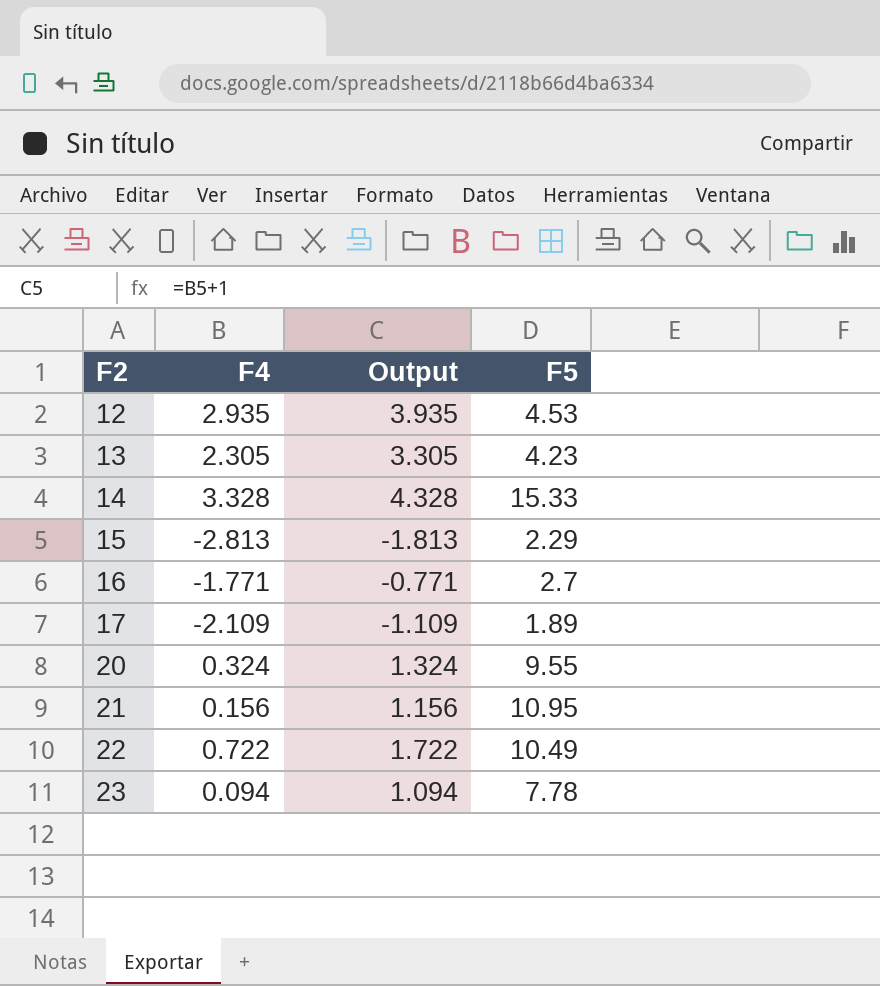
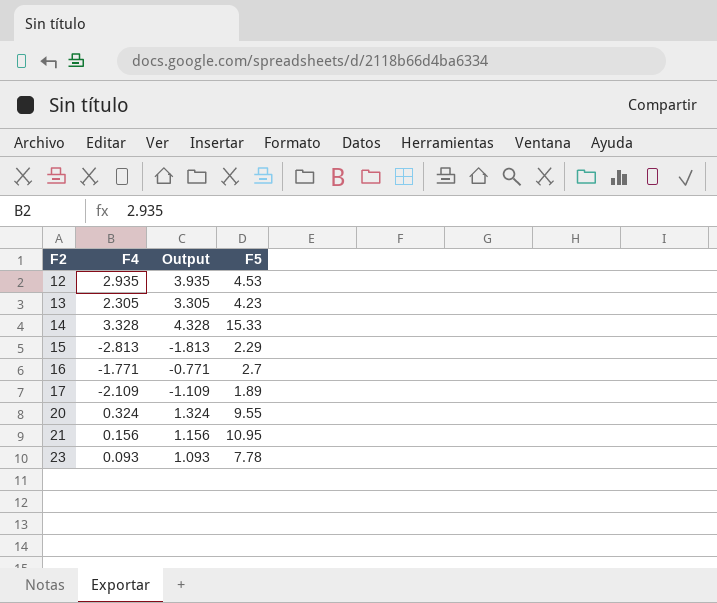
row 22: 0.722 | 1.722 | 10.49 -> none
23 | F4: 0.094 -> 0.093
23 | Output: 1.094 -> 1.093

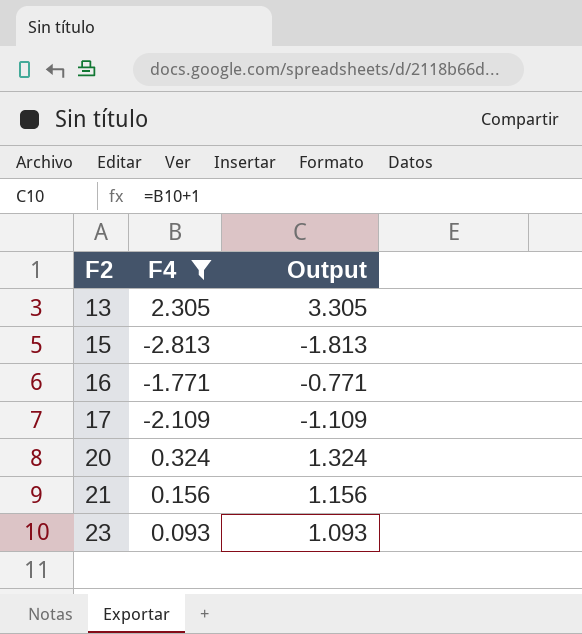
filter: none -> F4 <= 2.305
column F5 | position: 4 -> none

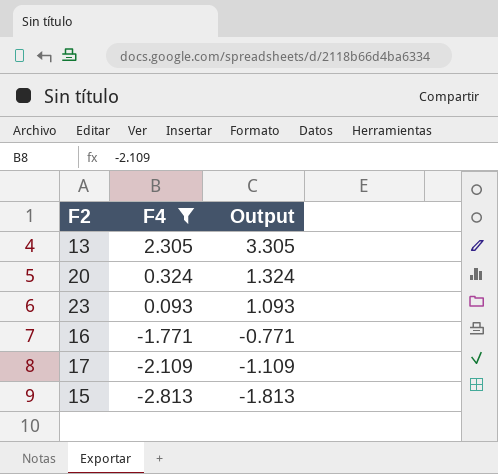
row order: F2 ascending -> F4 descending
row 21: 0.156 | 1.156 -> none

